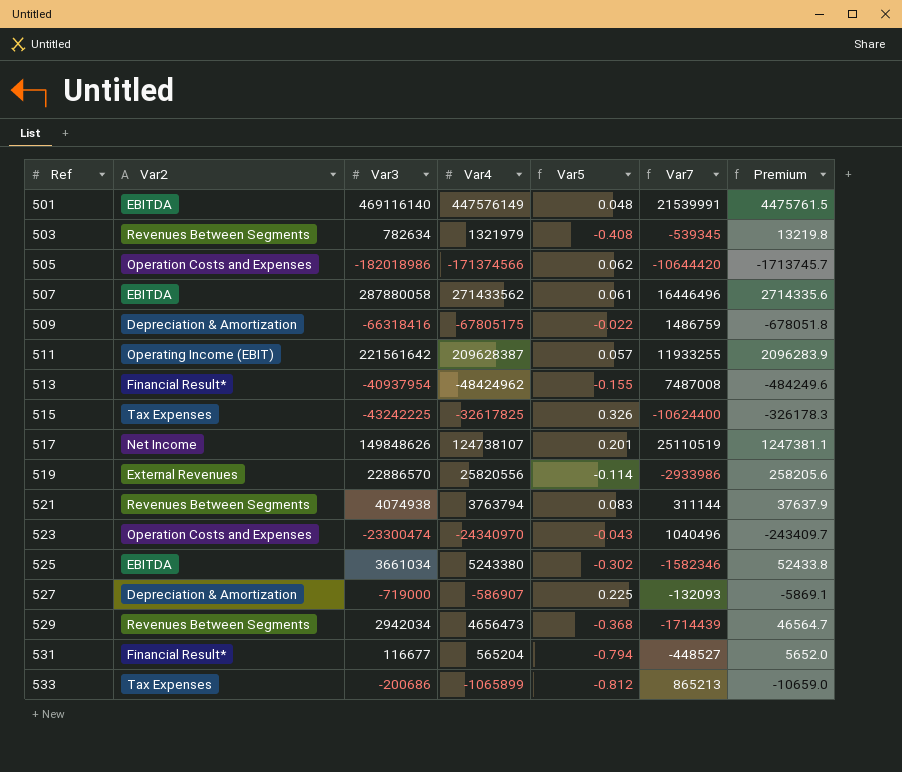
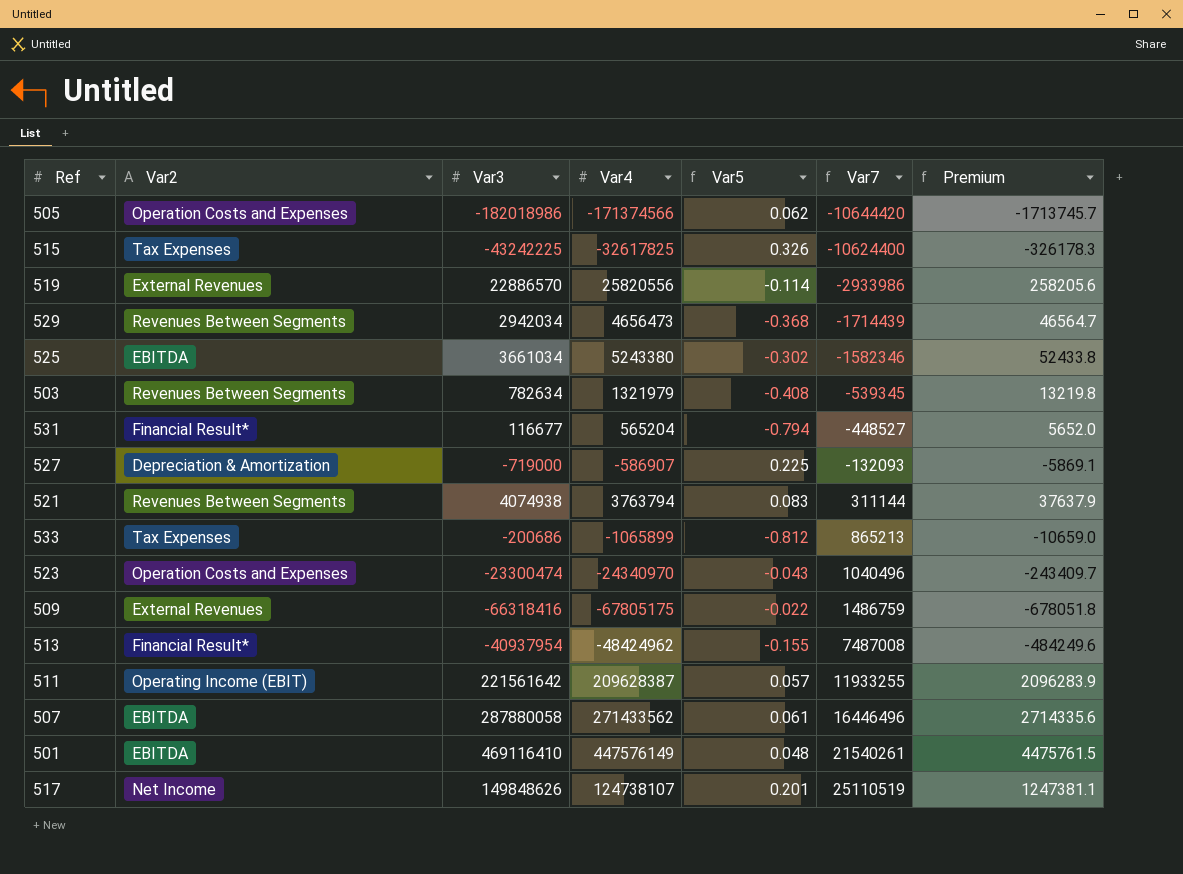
row order: Ref ascending -> Var7 ascending
509 | Var2: Depreciation & Amortization -> External Revenues
501 | Var3: 469116140 -> 469116410
501 | Var7: 21539991 -> 21540261

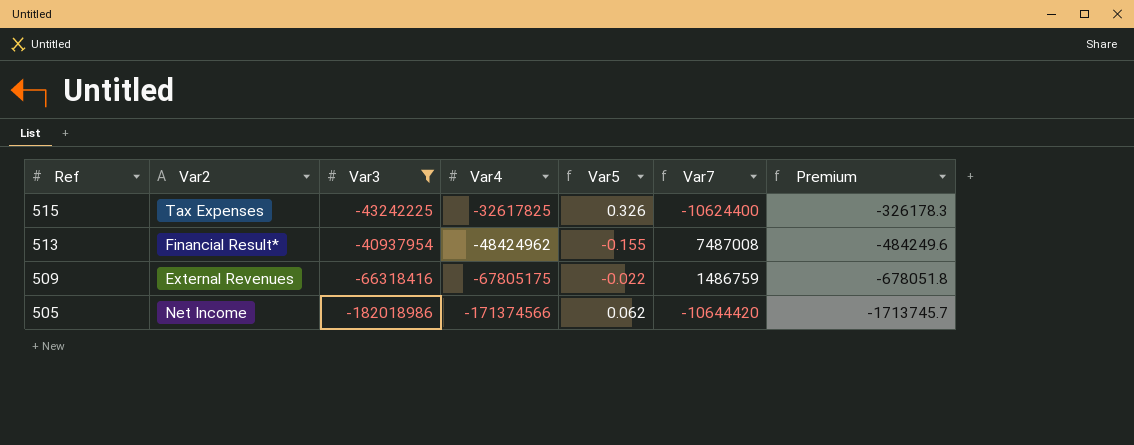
filter: none -> Var3 <= -40937954
row order: Var7 ascending -> Ref descending
505 | Var2: Operation Costs and Expenses -> Net Income

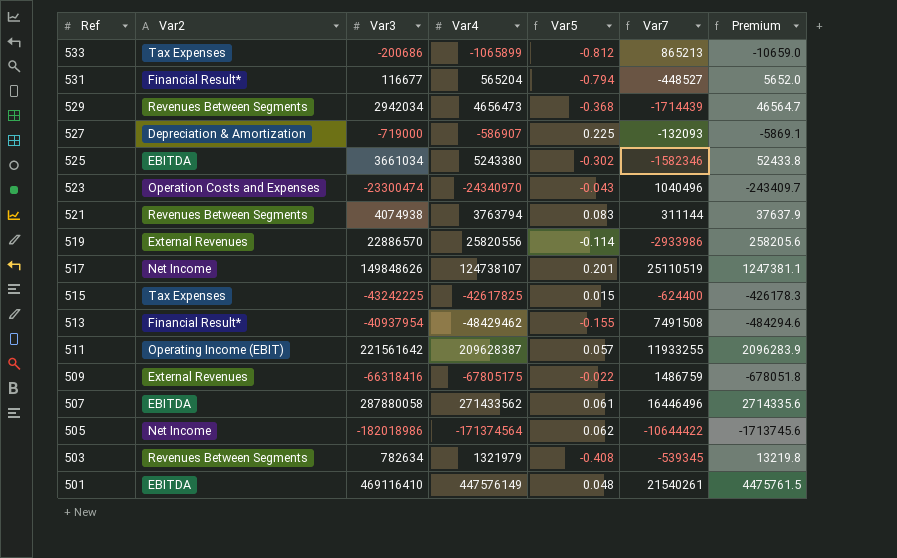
filter: Var3 <= -40937954 -> none
515 | Var4: -32617825 -> -42617825
515 | Var5: 0.326 -> 0.015
515 | Var7: -10624400 -> -624400
515 | Premium: -326178.3 -> -426178.3
513 | Var4: -48424962 -> -48429462
513 | Var7: 7487008 -> 7491508
513 | Premium: -484249.6 -> -484294.6
505 | Var4: -171374566 -> -171374564
505 | Var7: -10644420 -> -10644422
505 | Premium: -1713745.7 -> -1713745.6

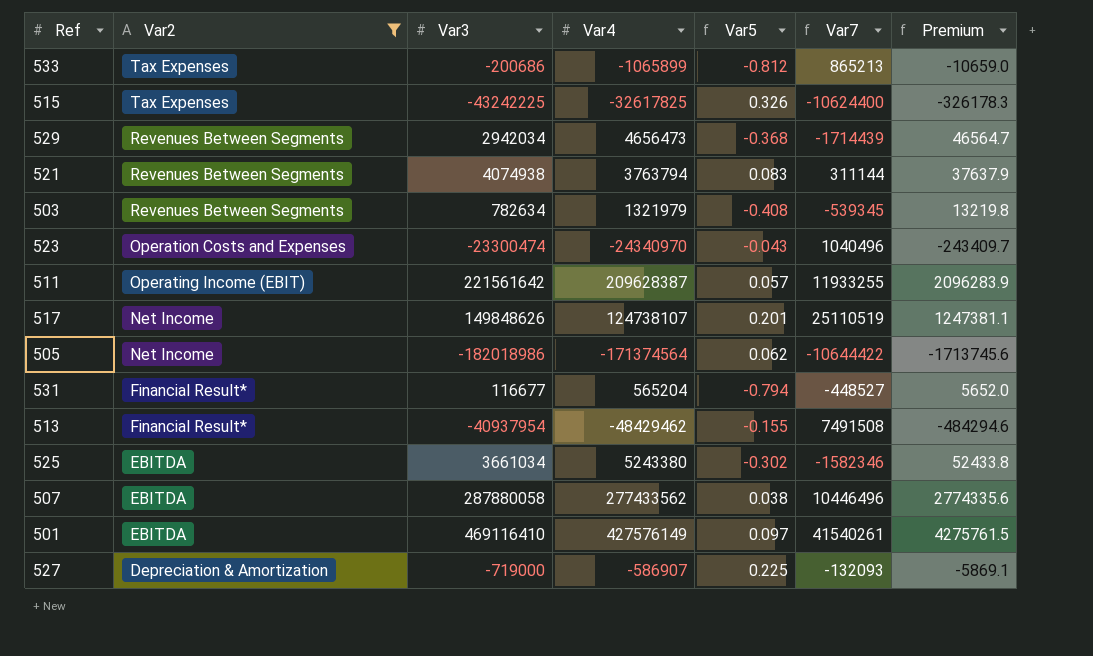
filter: none -> Var2 != External Revenues
row order: Ref descending -> Var2 descending
515 | Var4: -42617825 -> -32617825
515 | Var5: 0.015 -> 0.326
515 | Var7: -624400 -> -10624400
515 | Premium: -426178.3 -> -326178.3
507 | Var4: 271433562 -> 277433562
507 | Var5: 0.061 -> 0.038
507 | Var7: 16446496 -> 10446496
507 | Premium: 2714335.6 -> 2774335.6
501 | Var4: 447576149 -> 427576149
501 | Var5: 0.048 -> 0.097
501 | Var7: 21540261 -> 41540261
501 | Premium: 4475761.5 -> 4275761.5

